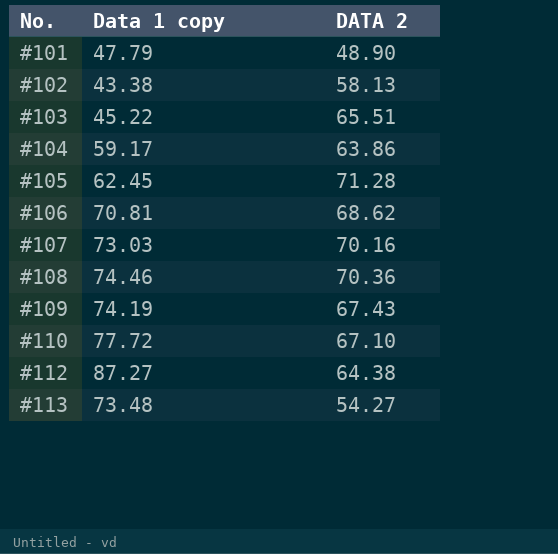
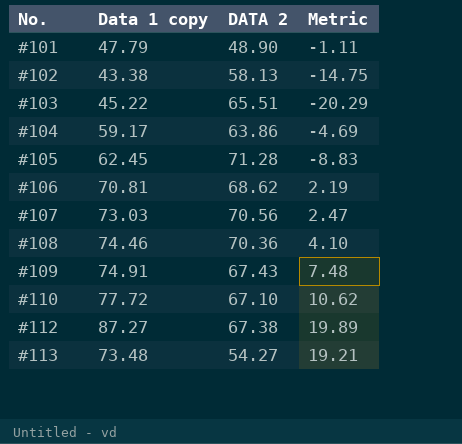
column Metric | formula: none -> [Data 1 copy] - [DATA 2]
#107 | DATA 2: 70.16 -> 70.56
#109 | Data 1 copy: 74.19 -> 74.91
#112 | DATA 2: 64.38 -> 67.38

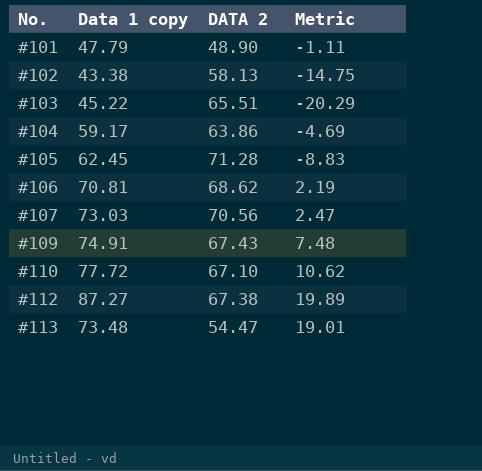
row #108: 74.46 | 70.36 | 4.10 -> none
#113 | DATA 2: 54.27 -> 54.47
#113 | Metric: 19.21 -> 19.01

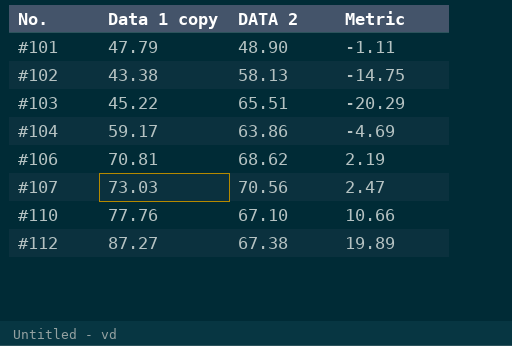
row #105: 62.45 | 71.28 | -8.83 -> none
row #109: 74.91 | 67.43 | 7.48 -> none
row #113: 73.48 | 54.47 | 19.01 -> none
#110 | Data 1 copy: 77.72 -> 77.76
#110 | Metric: 10.62 -> 10.66

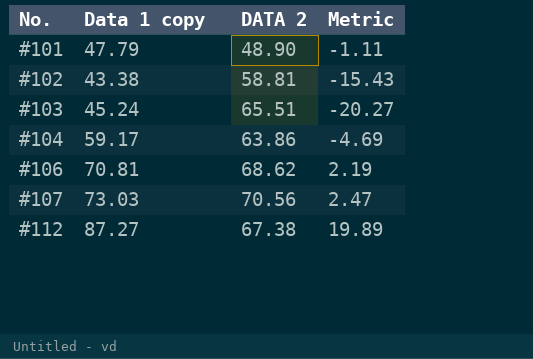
row #110: 77.76 | 67.10 | 10.66 -> none
#102 | DATA 2: 58.13 -> 58.81
#102 | Metric: -14.75 -> -15.43
#103 | Data 1 copy: 45.22 -> 45.24
#103 | Metric: -20.29 -> -20.27

